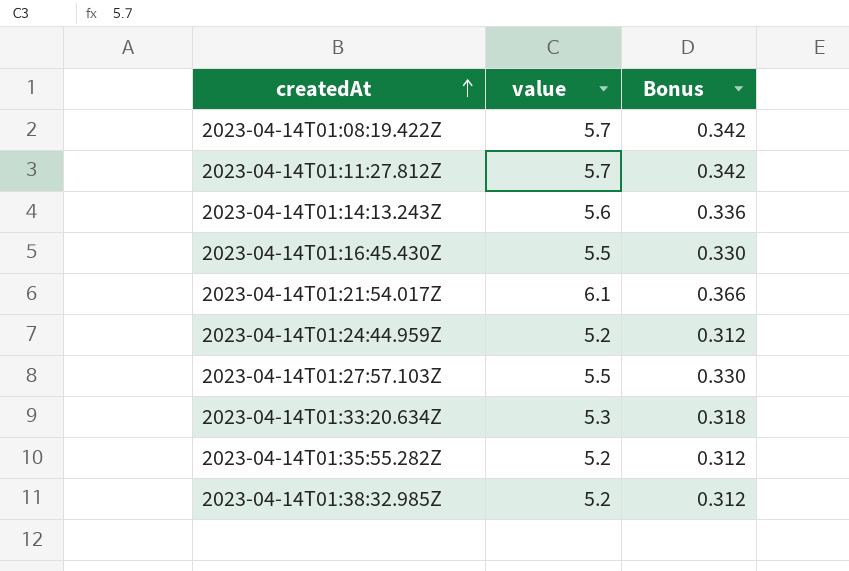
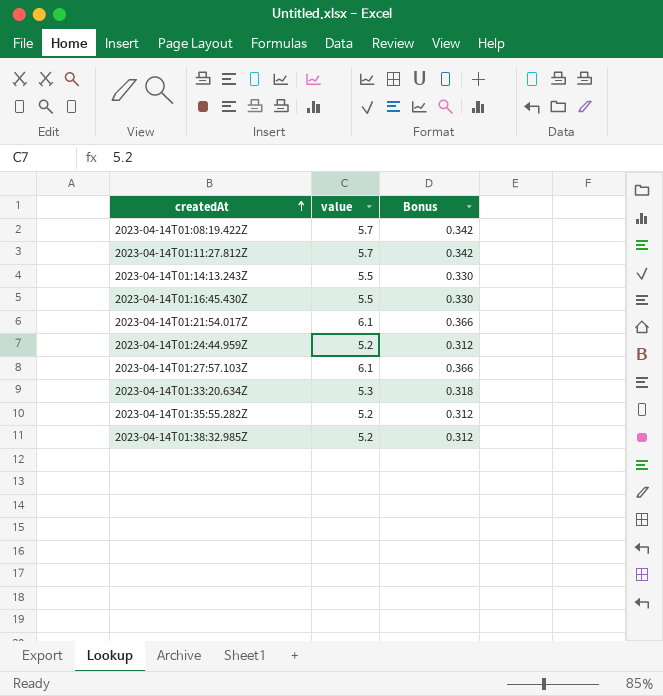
2023-04-14T01:14:13.243Z | value: 5.6 -> 5.5
2023-04-14T01:14:13.243Z | Bonus: 0.336 -> 0.330
2023-04-14T01:27:57.103Z | value: 5.5 -> 6.1
2023-04-14T01:27:57.103Z | Bonus: 0.330 -> 0.366

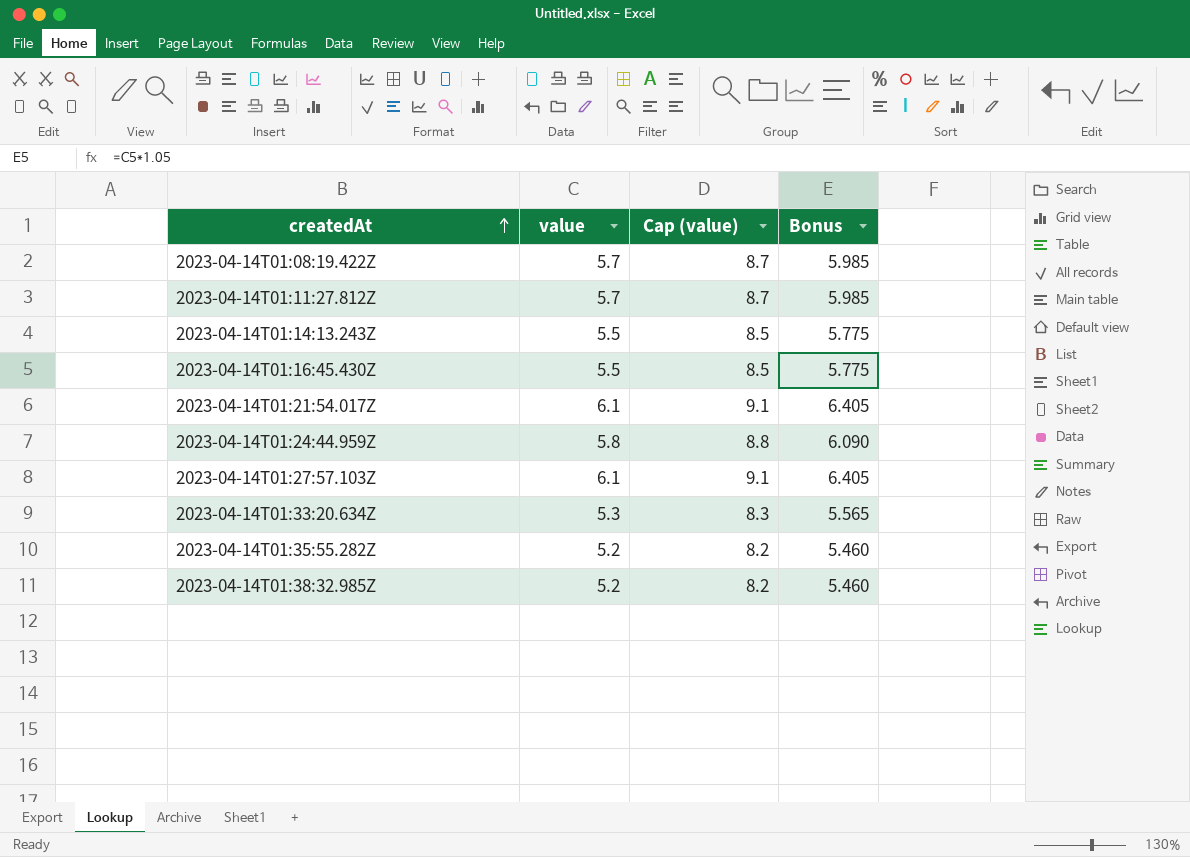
column Cap (value) | formula: none -> [value] + 3
column Bonus | formula: [value] * 0.06 -> [value] * 1.05
2023-04-14T01:24:44.959Z | value: 5.2 -> 5.8

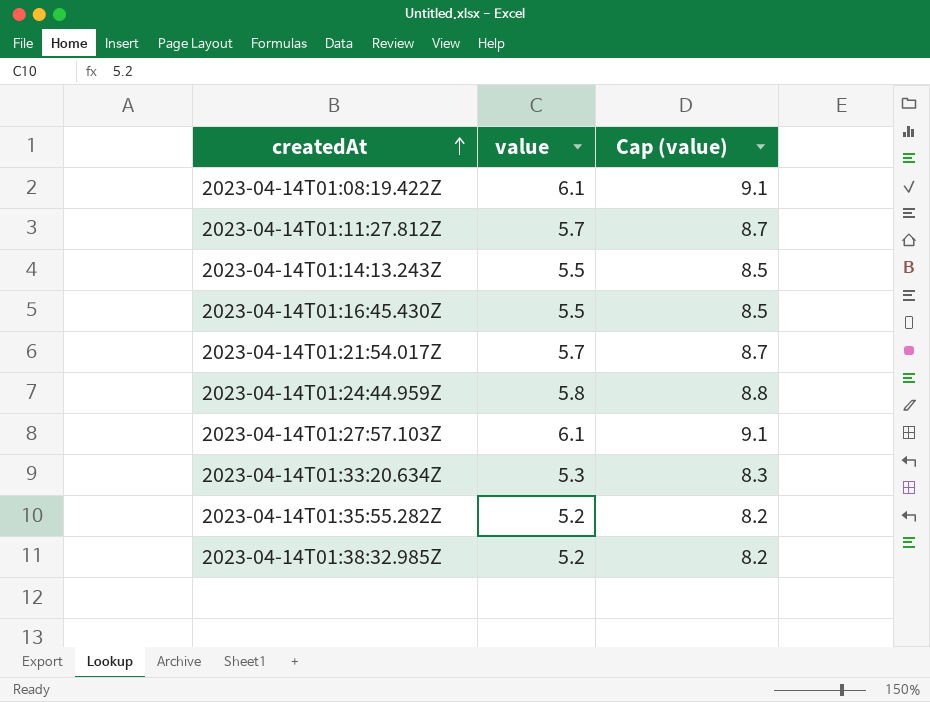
column Bonus | formula: [value] * 1.05 -> none
2023-04-14T01:08:19.422Z | value: 5.7 -> 6.1
2023-04-14T01:08:19.422Z | Cap (value): 8.7 -> 9.1
2023-04-14T01:21:54.017Z | value: 6.1 -> 5.7
2023-04-14T01:21:54.017Z | Cap (value): 9.1 -> 8.7

